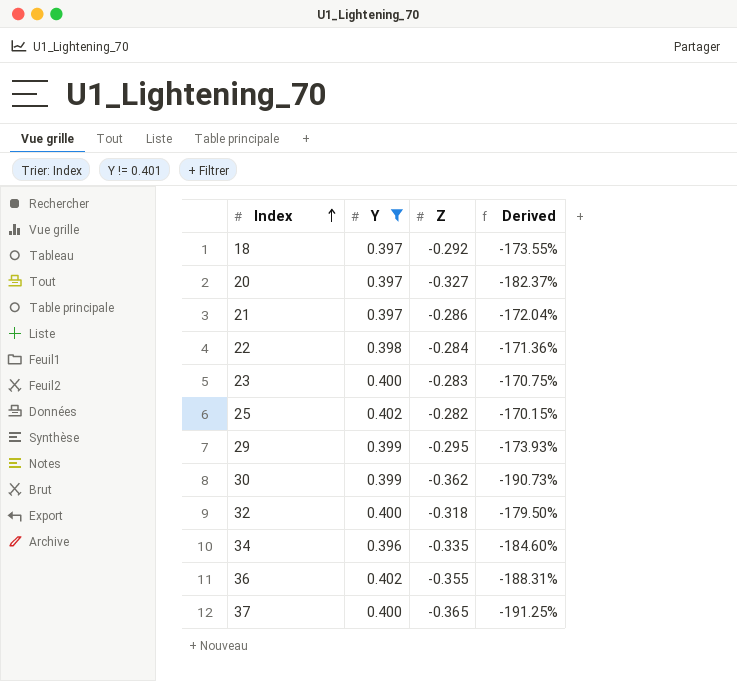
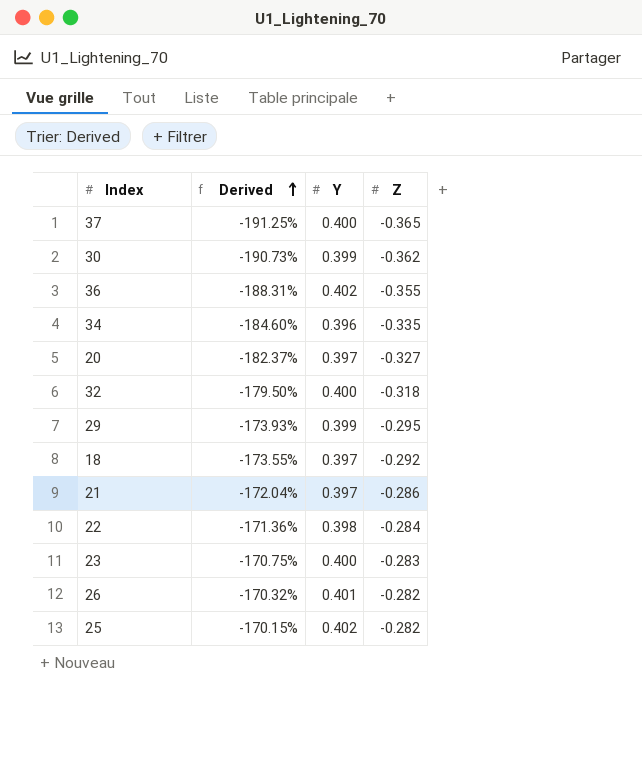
filter: Y != 0.401 -> none
row order: Index ascending -> Derived ascending
column Derived | position: 4 -> 2

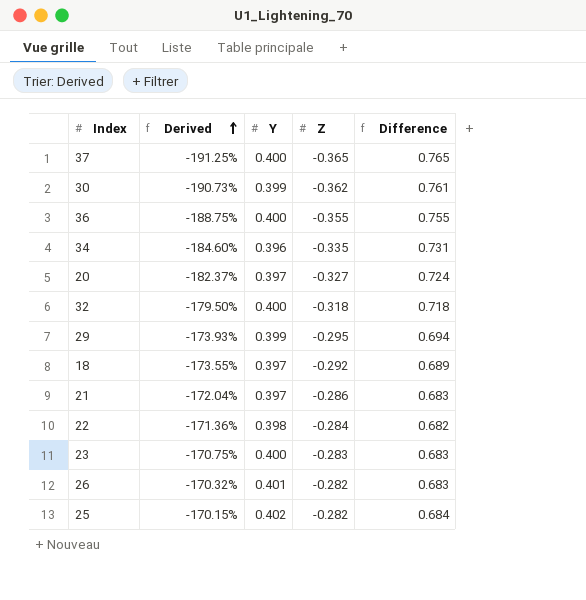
column Difference | formula: none -> [Y] - [Z]
36 | Derived: -188.31% -> -188.75%
36 | Y: 0.402 -> 0.400

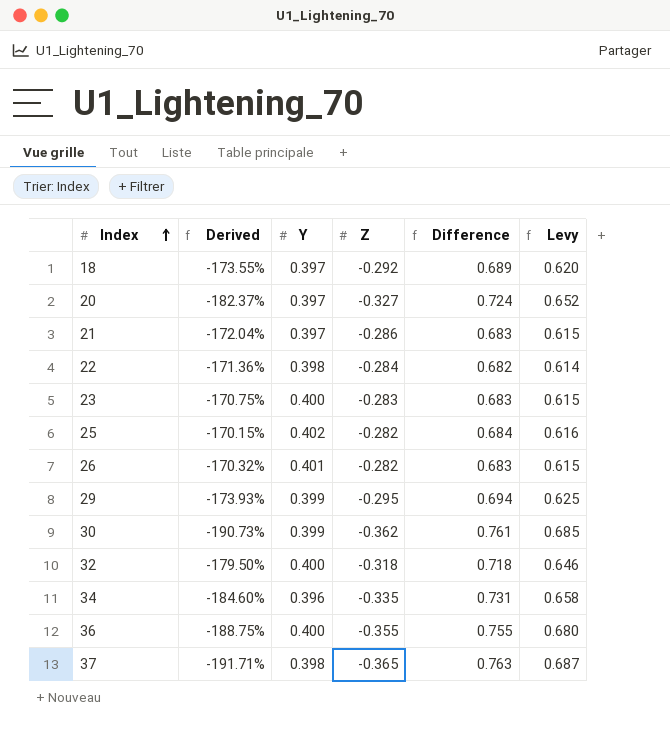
row order: Derived ascending -> Index ascending
column Levy | formula: none -> [Difference] * 0.9
37 | Derived: -191.25% -> -191.71%
37 | Y: 0.400 -> 0.398
37 | Difference: 0.765 -> 0.763

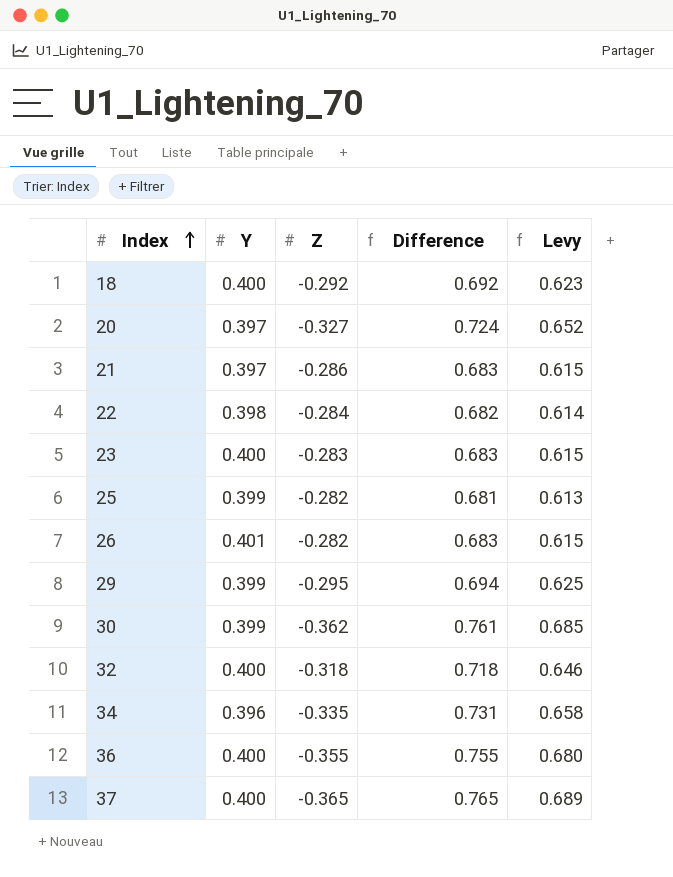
column Derived | formula: ([Z] - [Y]) / [Y] -> none
18 | Y: 0.397 -> 0.400
18 | Difference: 0.689 -> 0.692
18 | Levy: 0.620 -> 0.623
25 | Y: 0.402 -> 0.399
25 | Difference: 0.684 -> 0.681
25 | Levy: 0.616 -> 0.613
37 | Y: 0.398 -> 0.400
37 | Difference: 0.763 -> 0.765
37 | Levy: 0.687 -> 0.689

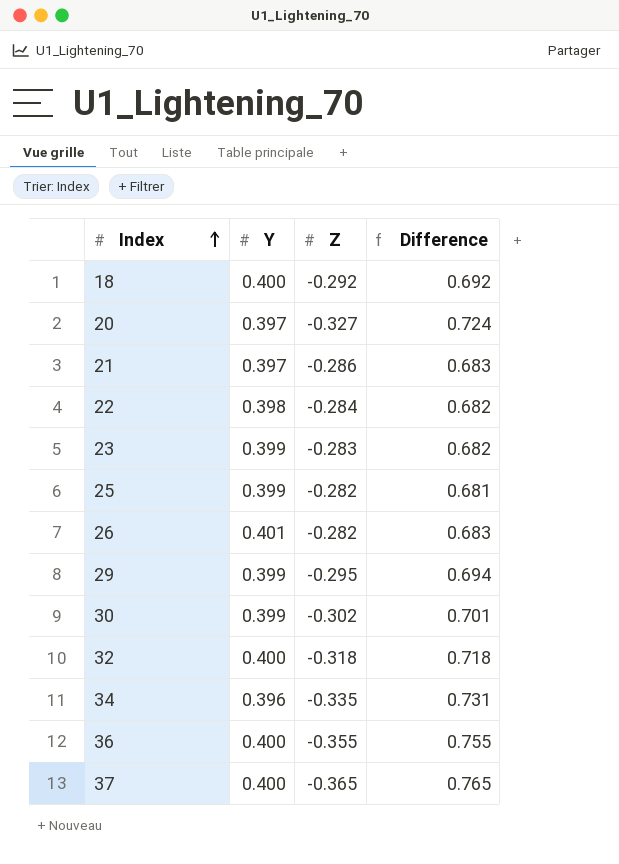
column Levy | formula: [Difference] * 0.9 -> none
23 | Y: 0.400 -> 0.399
23 | Difference: 0.683 -> 0.682
30 | Z: -0.362 -> -0.302
30 | Difference: 0.761 -> 0.701

